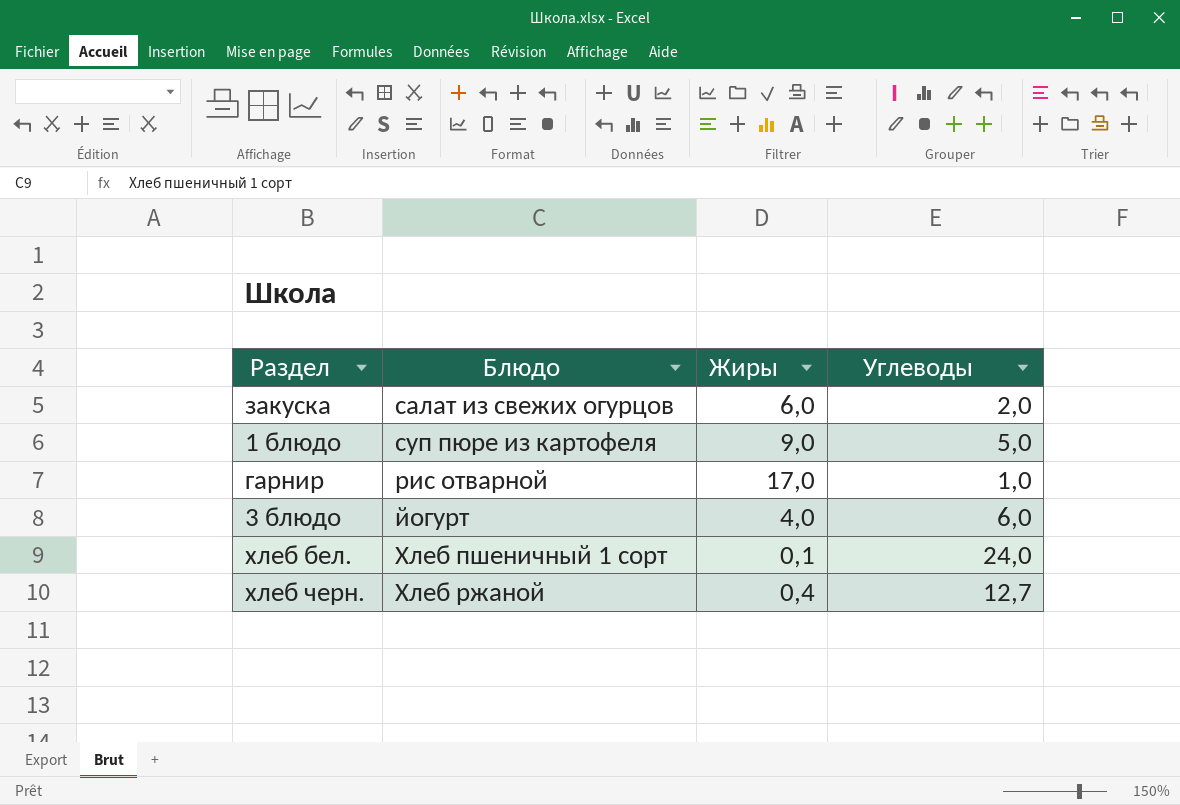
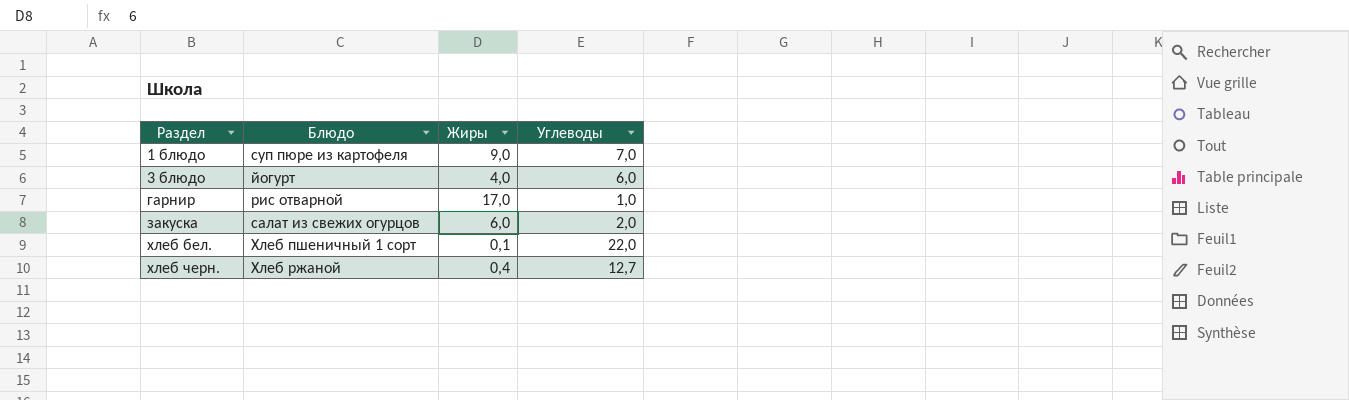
row order: none -> Раздел ascending
1 блюдо | Углеводы: 5,0 -> 7,0
хлеб бел. | Углеводы: 24,0 -> 22,0

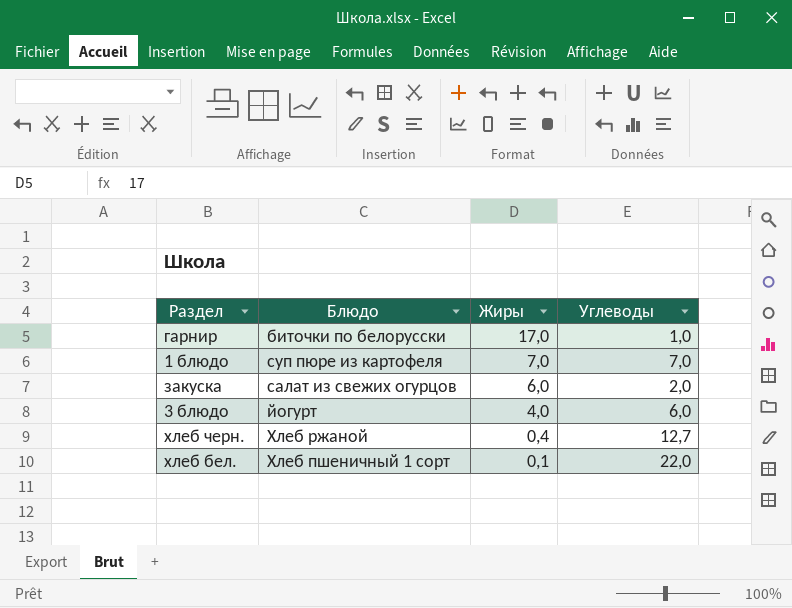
row order: Раздел ascending -> Жиры descending
гарнир | Блюдо: рис отварной -> биточки по белорусски
1 блюдо | Жиры: 9,0 -> 7,0

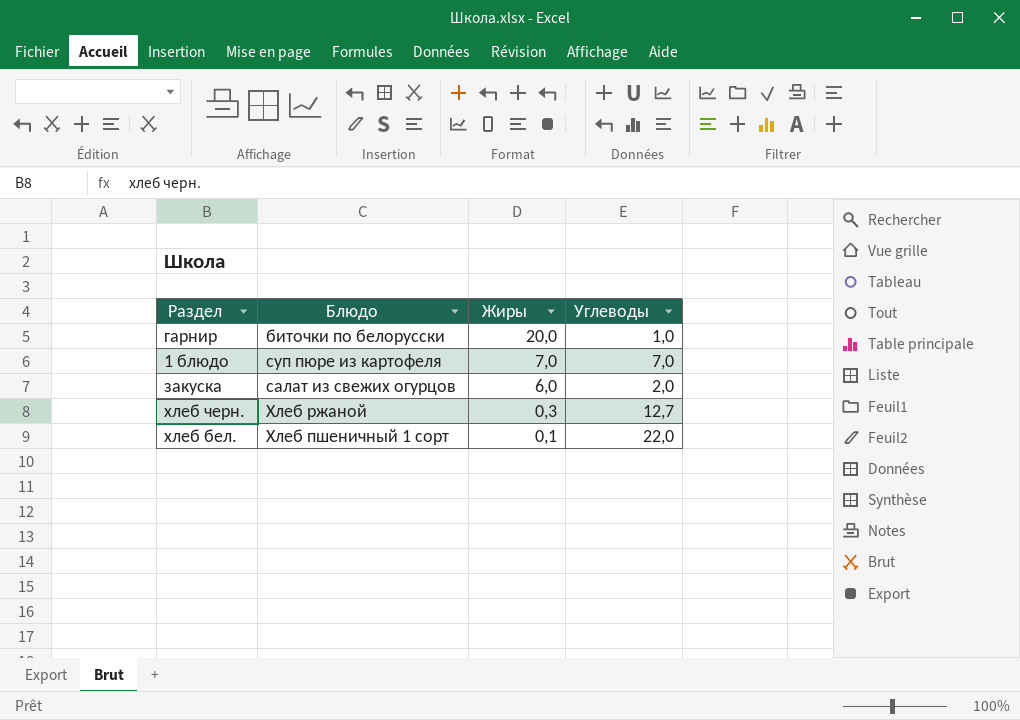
row 3 блюдо: йогурт | 4,0 | 6,0 -> none
гарнир | Жиры: 17,0 -> 20,0
хлеб черн. | Жиры: 0,4 -> 0,3

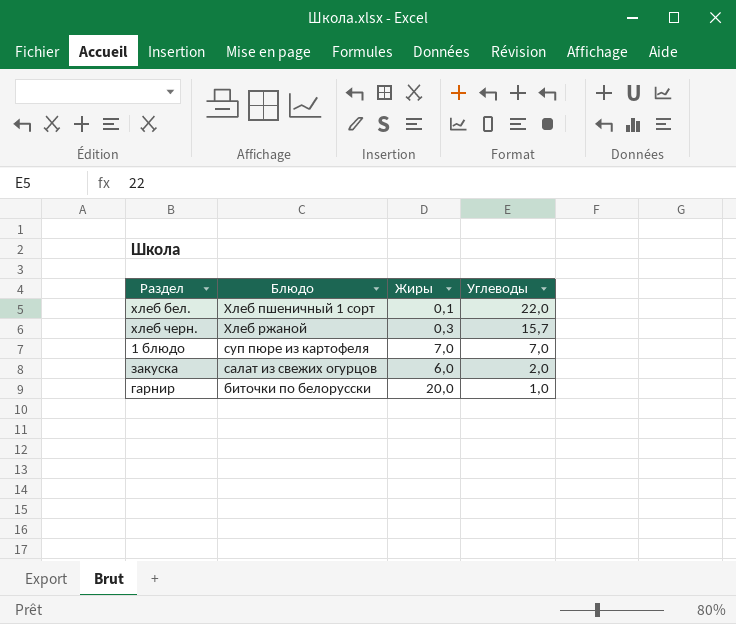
row order: Жиры descending -> Углеводы descending
хлеб черн. | Углеводы: 12,7 -> 15,7

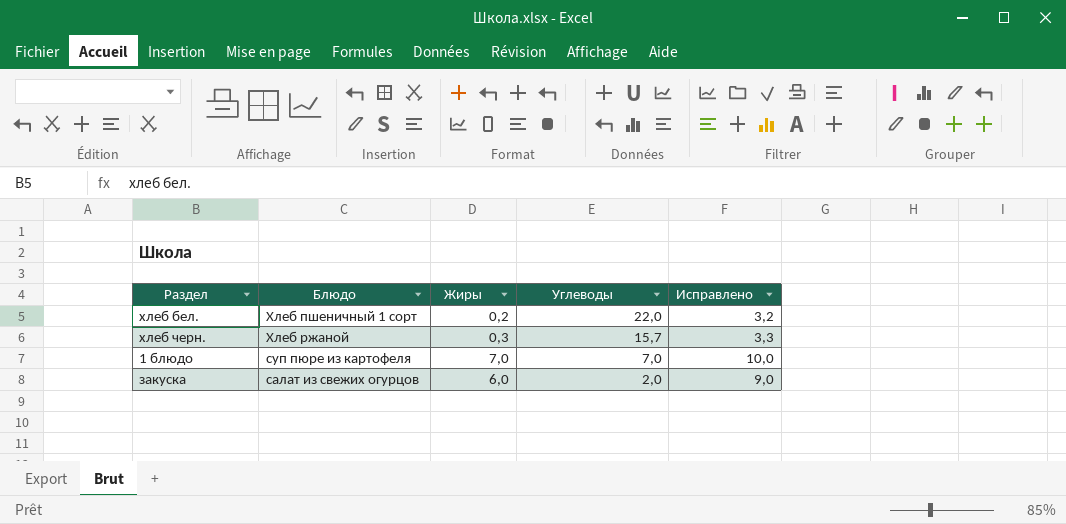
column Исправлено | formula: none -> [Жиры] + 3
row гарнир: биточки по белорусски | 20,0 | 1,0 -> none
хлеб бел. | Жиры: 0,1 -> 0,2

